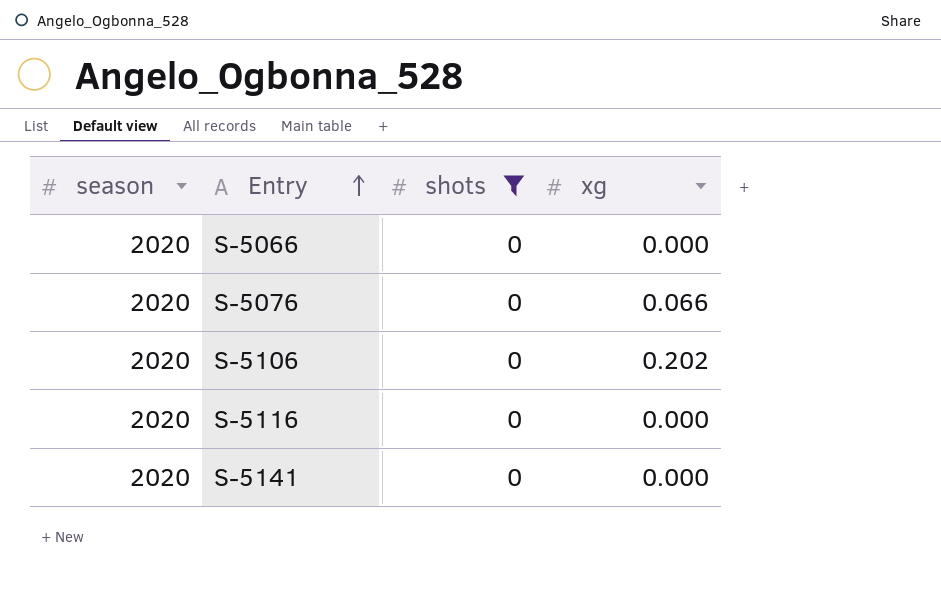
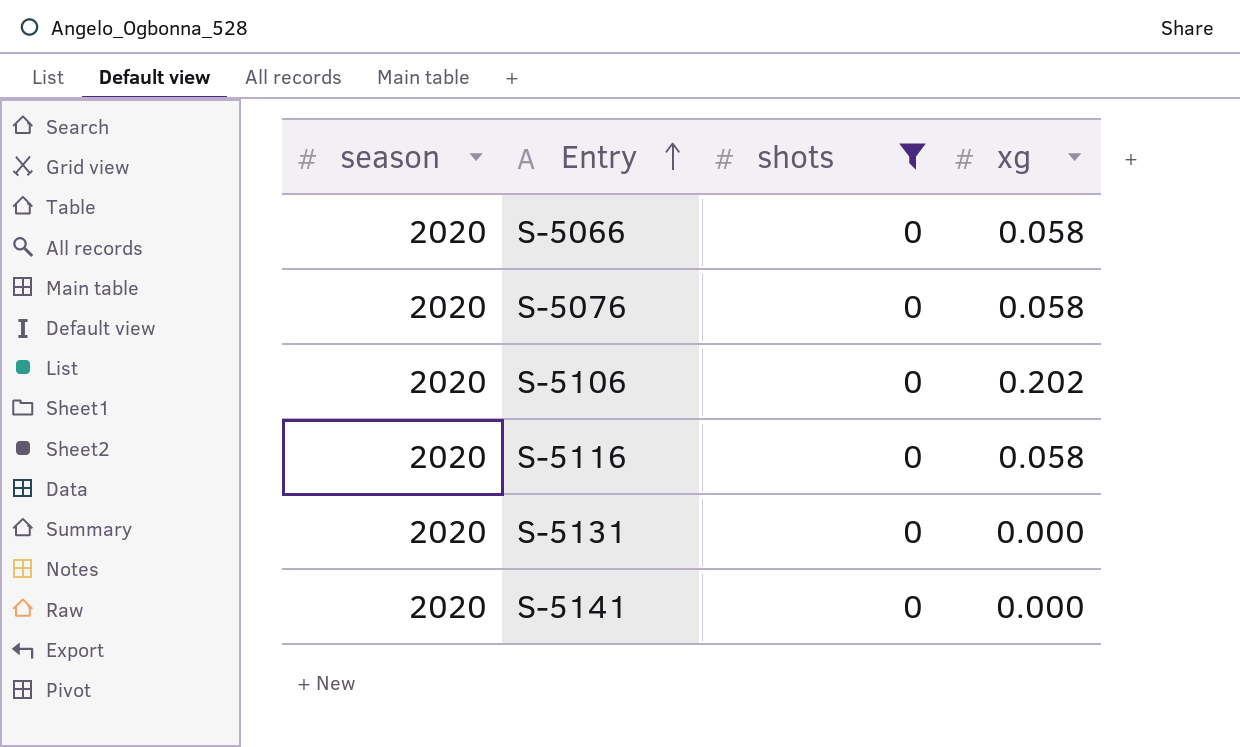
S-5066 | xg: 0.000 -> 0.058
S-5076 | xg: 0.066 -> 0.058
S-5116 | xg: 0.000 -> 0.058
row S-5131: none -> 2020 | 0 | 0.000

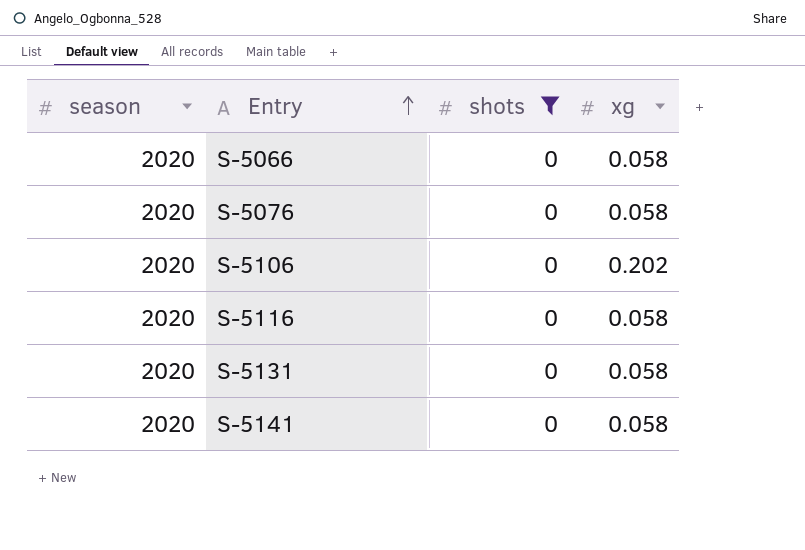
S-5131 | xg: 0.000 -> 0.058
S-5141 | xg: 0.000 -> 0.058

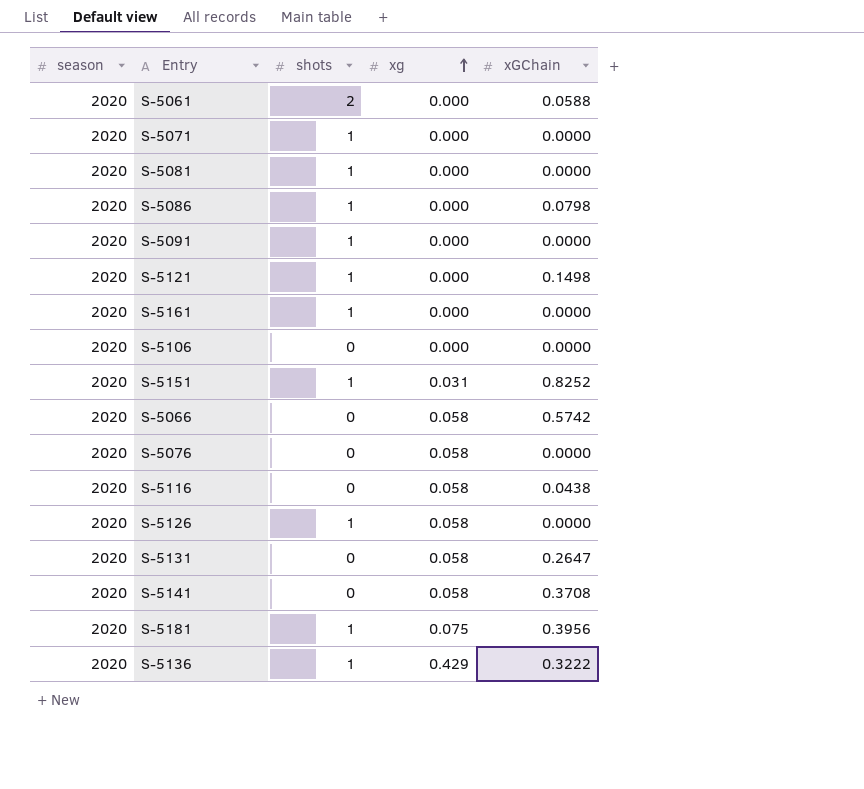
filter: shots = 0 -> none
row order: Entry ascending -> xg ascending
column xGChain | position: none -> 5
S-5106 | xg: 0.202 -> 0.000

